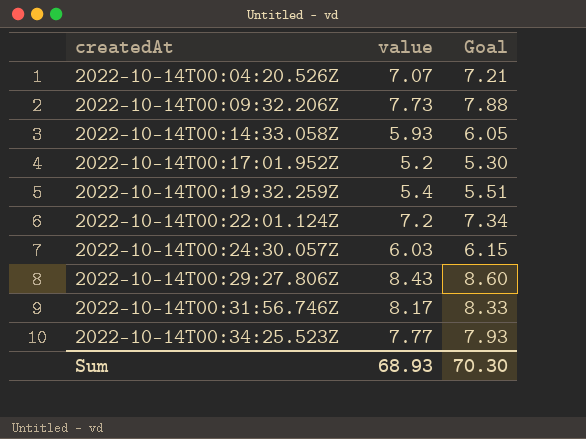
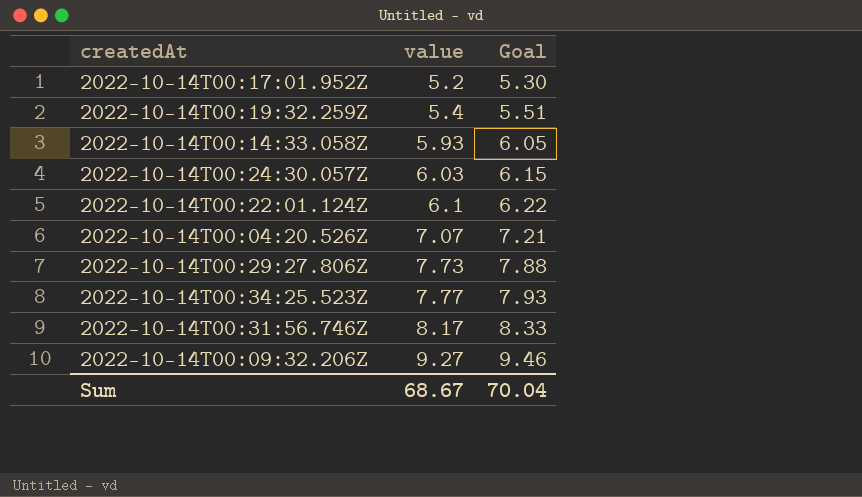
row order: createdAt ascending -> value ascending
2022-10-14T00:22:01.124Z | value: 7.2 -> 6.1
2022-10-14T00:22:01.124Z | Goal: 7.34 -> 6.22
2022-10-14T00:29:27.806Z | value: 8.43 -> 7.73
2022-10-14T00:29:27.806Z | Goal: 8.60 -> 7.88
2022-10-14T00:09:32.206Z | value: 7.73 -> 9.27
2022-10-14T00:09:32.206Z | Goal: 7.88 -> 9.46
Sum | value: 68.93 -> 68.67
Sum | Goal: 70.30 -> 70.04

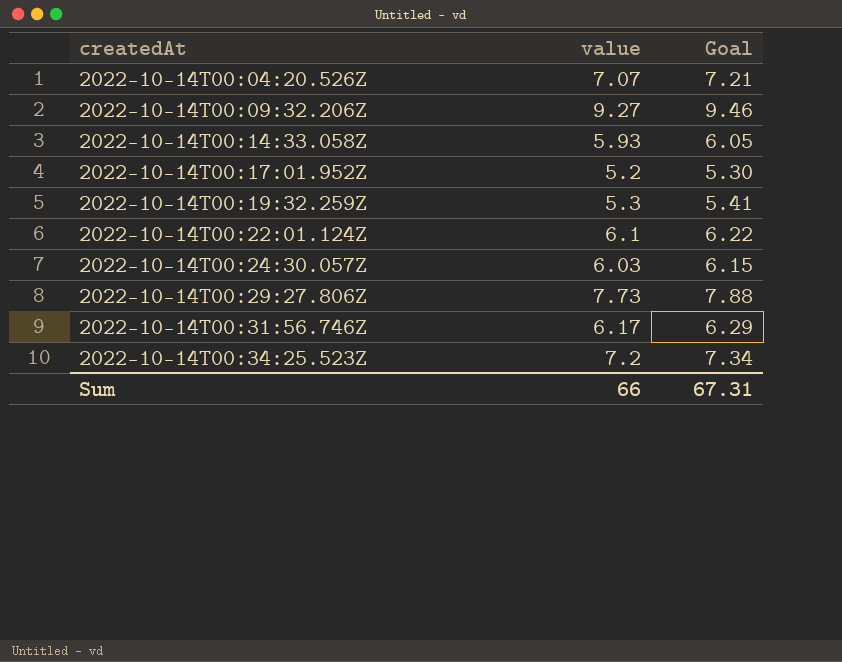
row order: value ascending -> createdAt ascending
2022-10-14T00:19:32.259Z | value: 5.4 -> 5.3
2022-10-14T00:19:32.259Z | Goal: 5.51 -> 5.41
2022-10-14T00:31:56.746Z | value: 8.17 -> 6.17
2022-10-14T00:31:56.746Z | Goal: 8.33 -> 6.29
2022-10-14T00:34:25.523Z | value: 7.77 -> 7.2
2022-10-14T00:34:25.523Z | Goal: 7.93 -> 7.34
Sum | value: 68.67 -> 66
Sum | Goal: 70.04 -> 67.31

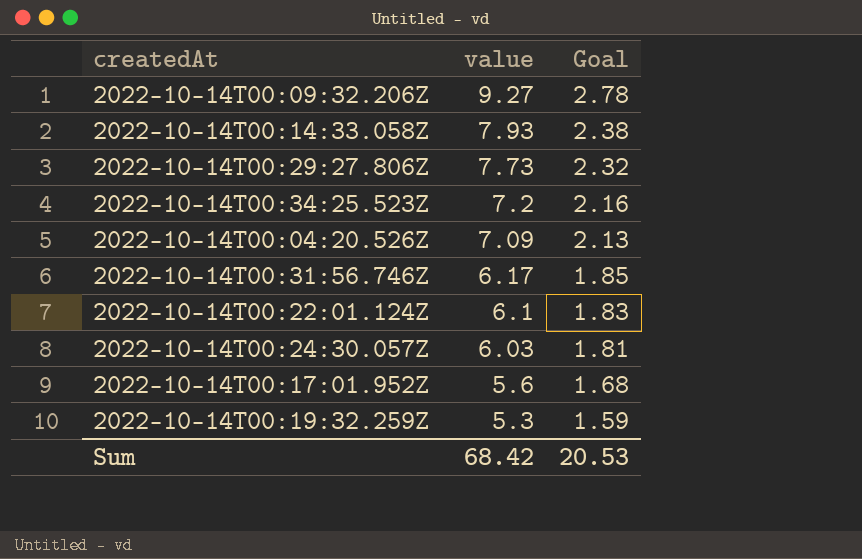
row order: createdAt ascending -> value descending
column Goal | formula: [value] * 1.02 -> [value] * 0.3
2022-10-14T00:14:33.058Z | value: 5.93 -> 7.93
2022-10-14T00:04:20.526Z | value: 7.07 -> 7.09
2022-10-14T00:17:01.952Z | value: 5.2 -> 5.6
Sum | value: 66 -> 68.42
Sum | Goal: 67.31 -> 20.53

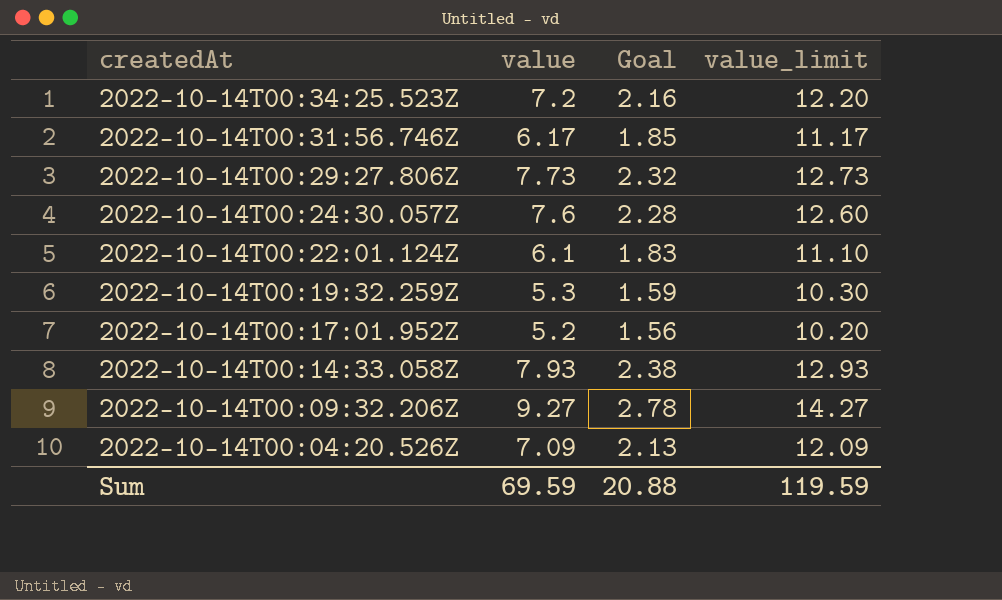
row order: value descending -> createdAt descending
column value_limit | formula: none -> [value] + 5
2022-10-14T00:24:30.057Z | value: 6.03 -> 7.6
2022-10-14T00:24:30.057Z | Goal: 1.81 -> 2.28
2022-10-14T00:17:01.952Z | value: 5.6 -> 5.2
2022-10-14T00:17:01.952Z | Goal: 1.68 -> 1.56
Sum | value: 68.42 -> 69.59
Sum | Goal: 20.53 -> 20.88

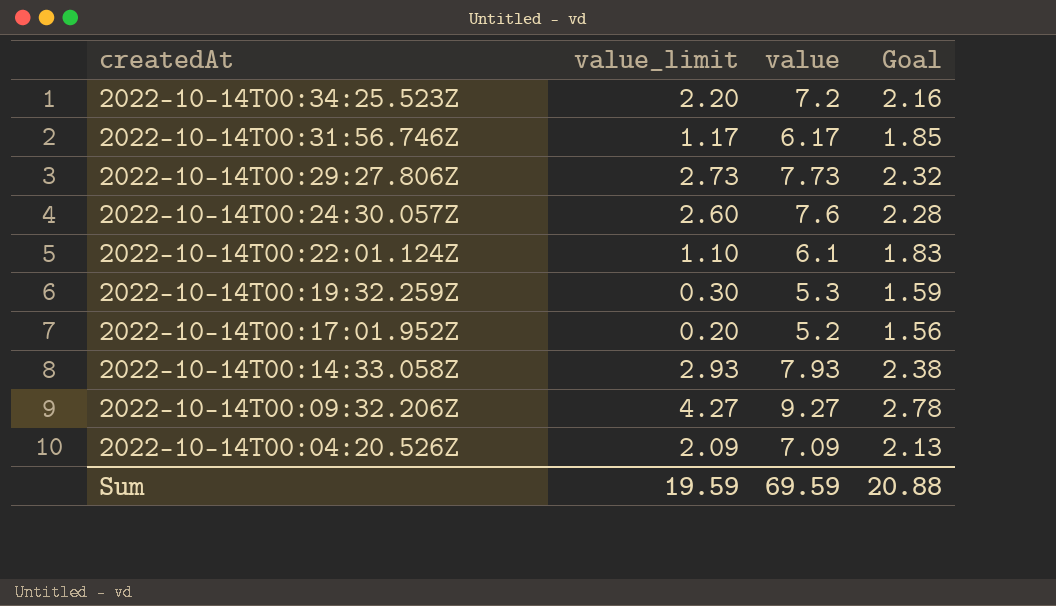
column value_limit | formula: [value] + 5 -> [value] - 5
column value_limit | position: 4 -> 2
Sum | value_limit: 119.59 -> 19.59

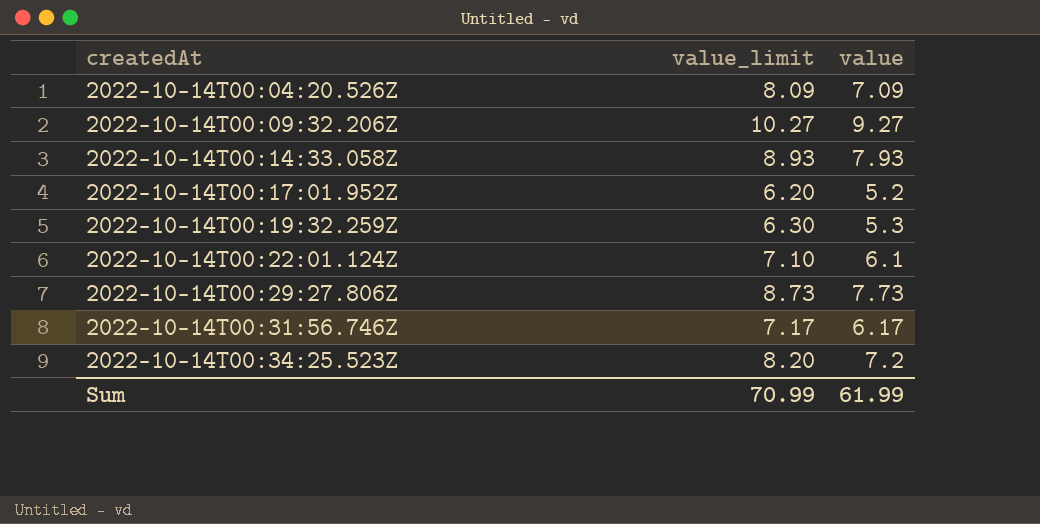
row order: createdAt descending -> createdAt ascending
column Goal | formula: [value] * 0.3 -> none
column value_limit | formula: [value] - 5 -> [value] + 1
row 2022-10-14T00:24:30.057Z: 2.60 | 7.6 | 2.28 -> none
Sum | value_limit: 19.59 -> 70.99
Sum | value: 69.59 -> 61.99

